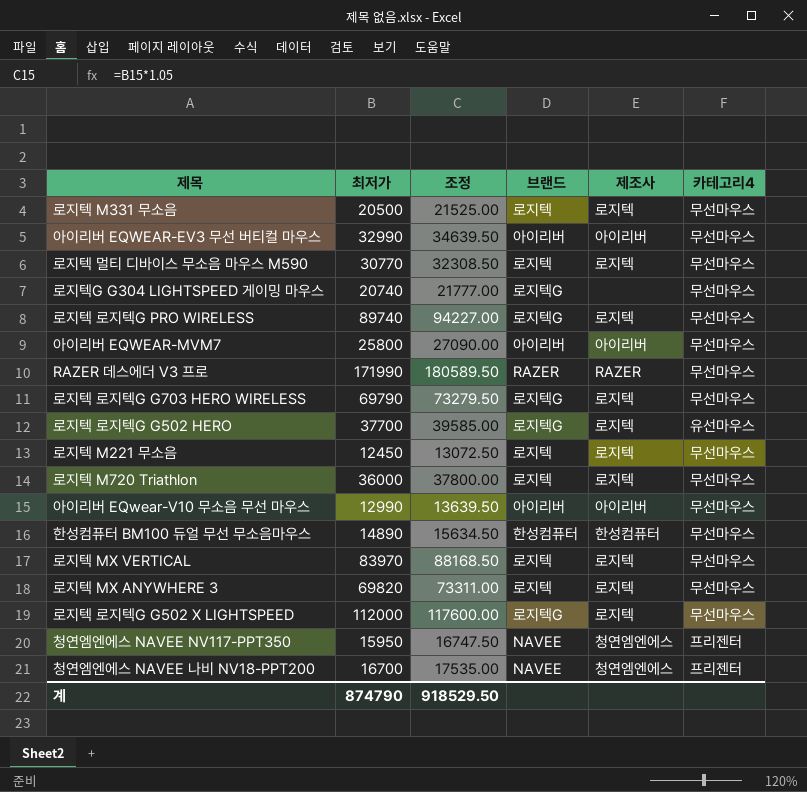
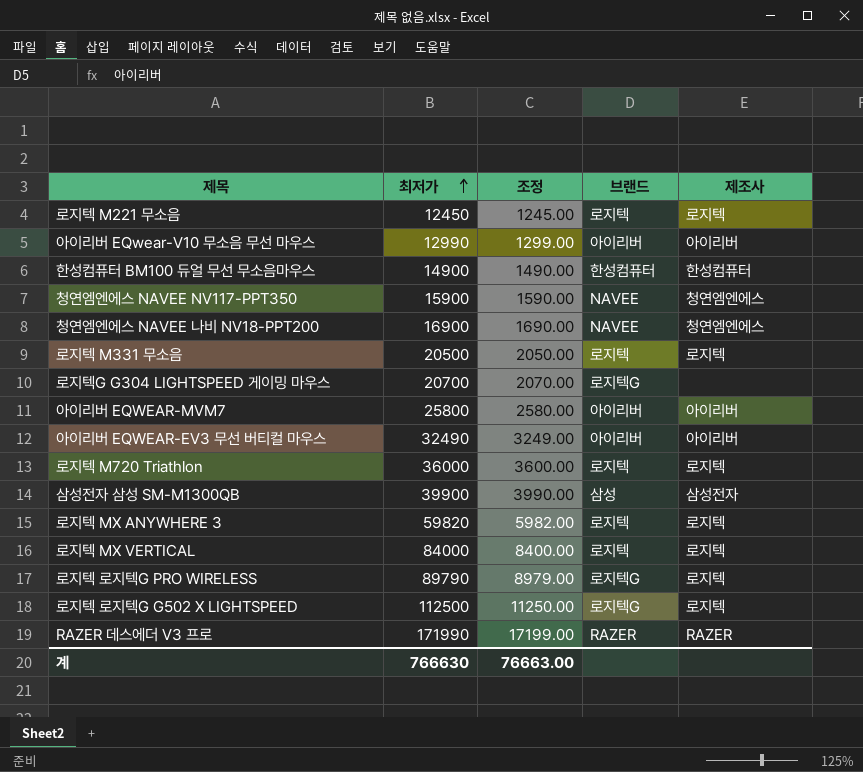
row order: none -> 최저가 ascending
column 카테고리4 | position: 6 -> none
column 조정 | formula: [최저가] * 1.05 -> [최저가] * 0.1
row 로지텍 멀티 디바이스 무소음 마우스 M590: 30770 | 32308.50 | 로지텍 | 로지텍 | 무선마우스 -> none
row 로지텍 로지텍G G703 HERO WIRELESS: 69790 | 73279.50 | 로지텍G | 로지텍 | 무선마우스 -> none
row 로지텍 로지텍G G502 HERO: 37700 | 39585.00 | 로지텍G | 로지텍 | 유선마우스 -> none
한성컴퓨터 BM100 듀얼 무선 무소음마우스 | 최저가: 14890 -> 14900
청연엠엔에스 NAVEE NV117-PPT350 | 최저가: 15950 -> 15900
청연엠엔에스 NAVEE 나비 NV18-PPT200 | 최저가: 16700 -> 16900
로지텍G G304 LIGHTSPEED 게이밍 마우스 | 최저가: 20740 -> 20700
아이리버 EQWEAR-EV3 무선 버티컬 마우스 | 최저가: 32990 -> 32490
row 삼성전자 삼성 SM-M1300QB: none -> 39900 | 3990.00 | 삼성 | 삼성전자
로지텍 MX ANYWHERE 3 | 최저가: 69820 -> 59820
로지텍 MX VERTICAL | 최저가: 83970 -> 84000
로지텍 로지텍G PRO WIRELESS | 최저가: 89740 -> 89790
로지텍 로지텍G G502 X LIGHTSPEED | 최저가: 112000 -> 112500
계 | 최저가: 874790 -> 766630
계 | 조정: 918529.50 -> 76663.00

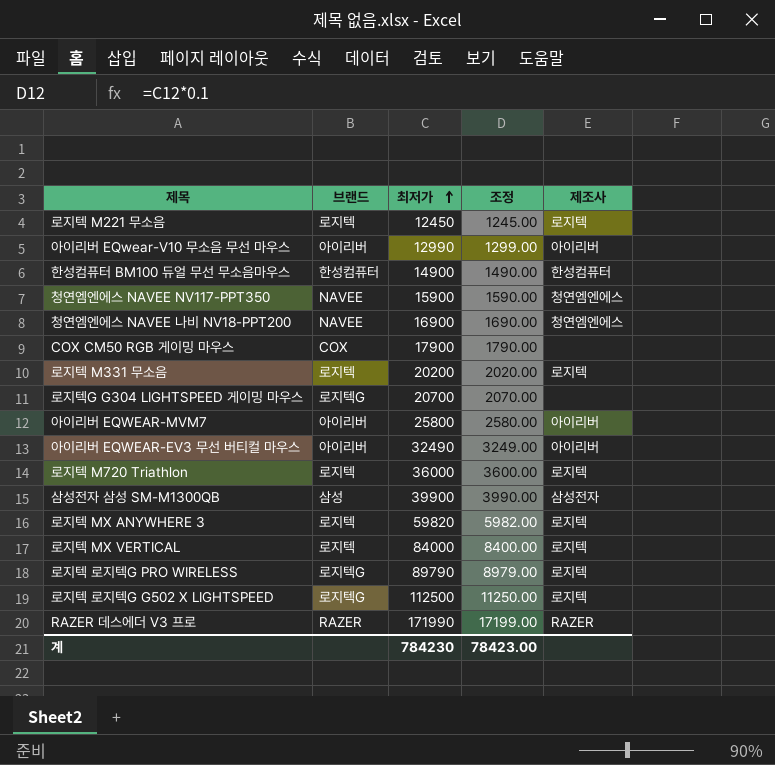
column 브랜드 | position: 4 -> 2
row COX CM50 RGB 게이밍 마우스: none -> COX | 17900 | 1790.00 | none
로지텍 M331 무소음 | 최저가: 20500 -> 20200
로지텍 M331 무소음 | 조정: 2050.00 -> 2020.00
계 | 최저가: 766630 -> 784230
계 | 조정: 76663.00 -> 78423.00

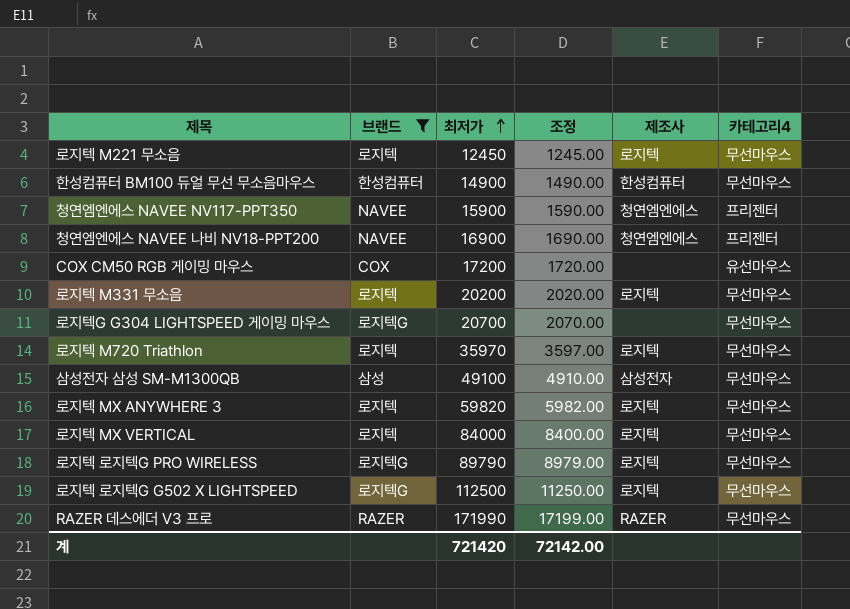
filter: none -> 브랜드 != 아이리버
column 카테고리4 | position: none -> 6
COX CM50 RGB 게이밍 마우스 | 최저가: 17900 -> 17200
COX CM50 RGB 게이밍 마우스 | 조정: 1790.00 -> 1720.00
로지텍 M720 Triathlon | 최저가: 36000 -> 35970
로지텍 M720 Triathlon | 조정: 3600.00 -> 3597.00
삼성전자 삼성 SM-M1300QB | 최저가: 39900 -> 49100
삼성전자 삼성 SM-M1300QB | 조정: 3990.00 -> 4910.00
계 | 최저가: 784230 -> 721420
계 | 조정: 78423.00 -> 72142.00

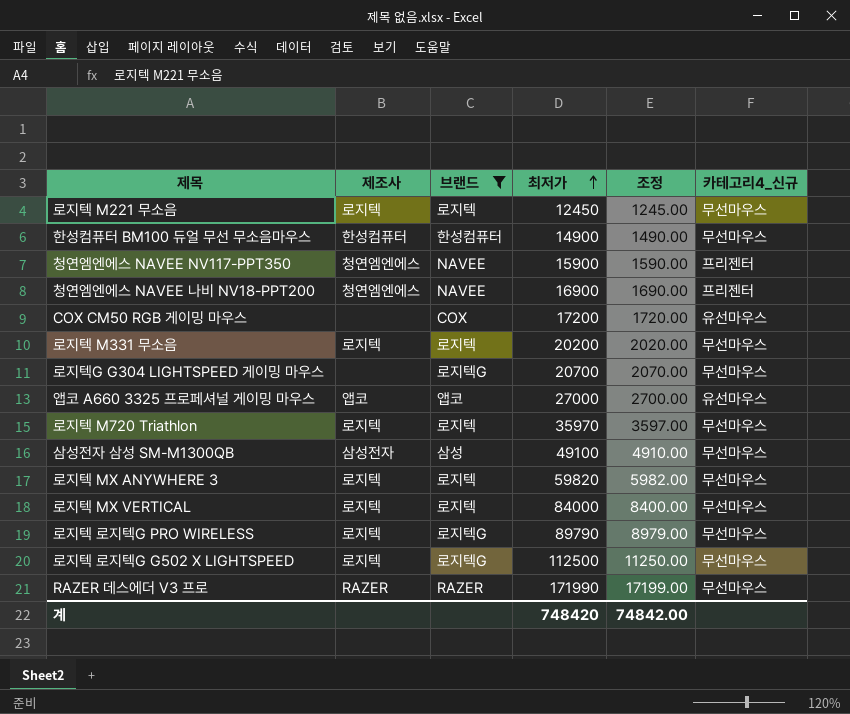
column 제조사 | position: 5 -> 2
column name: 카테고리4 -> 카테고리4_신규
row 앱코 A660 3325 프로페셔널 게이밍 마우스: none -> 앱코 | 앱코 | 27000 | 2700.00 | 유선마우스
계 | 최저가: 721420 -> 748420
계 | 조정: 72142.00 -> 74842.00

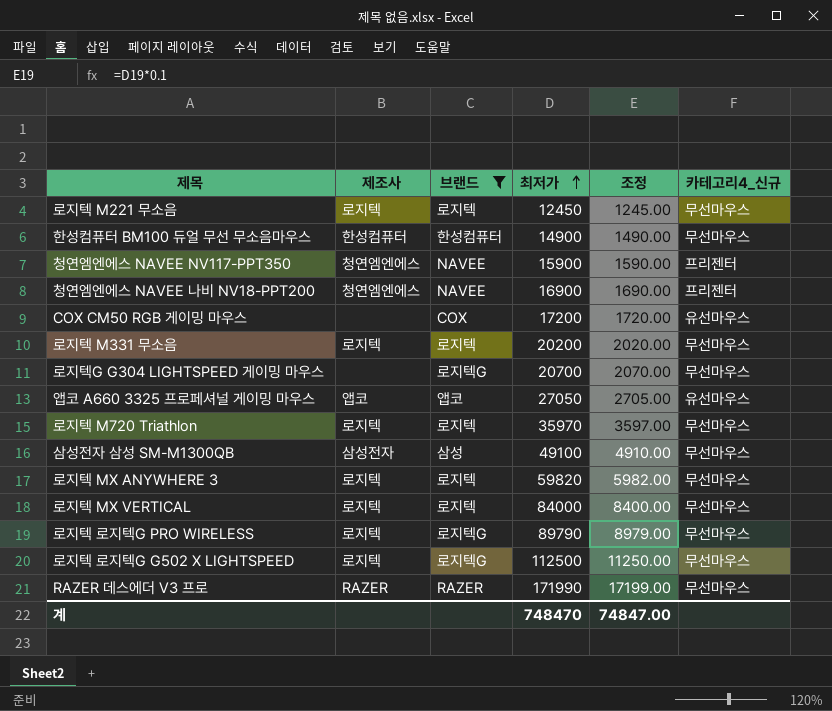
앱코 A660 3325 프로페셔널 게이밍 마우스 | 최저가: 27000 -> 27050
앱코 A660 3325 프로페셔널 게이밍 마우스 | 조정: 2700.00 -> 2705.00
계 | 최저가: 748420 -> 748470
계 | 조정: 74842.00 -> 74847.00

